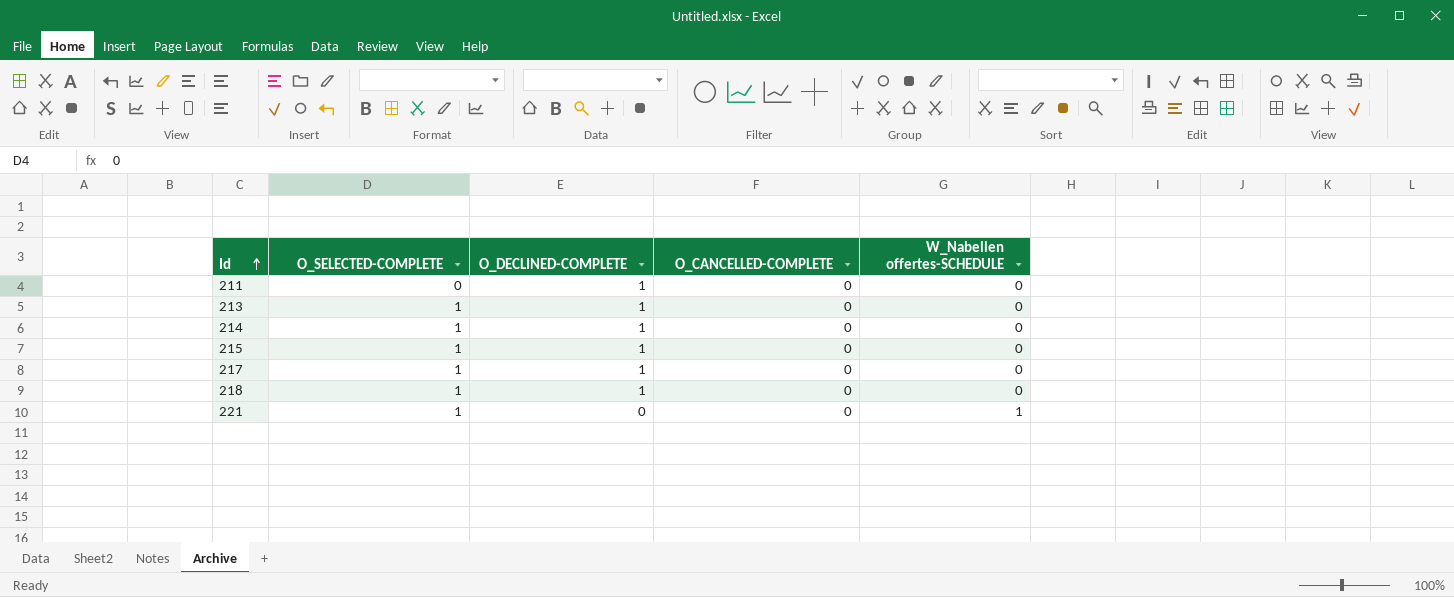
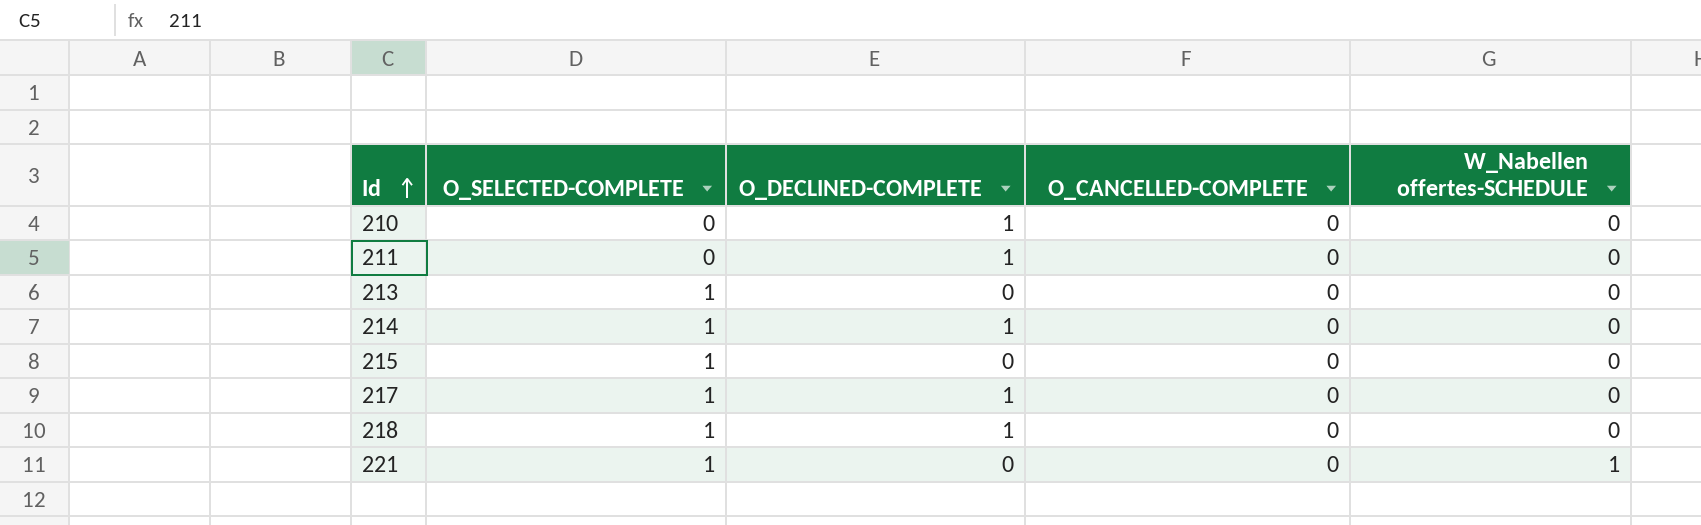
row 210: none -> 0 | 1 | 0 | 0
213 | O_DECLINED-COMPLETE: 1 -> 0
215 | O_DECLINED-COMPLETE: 1 -> 0

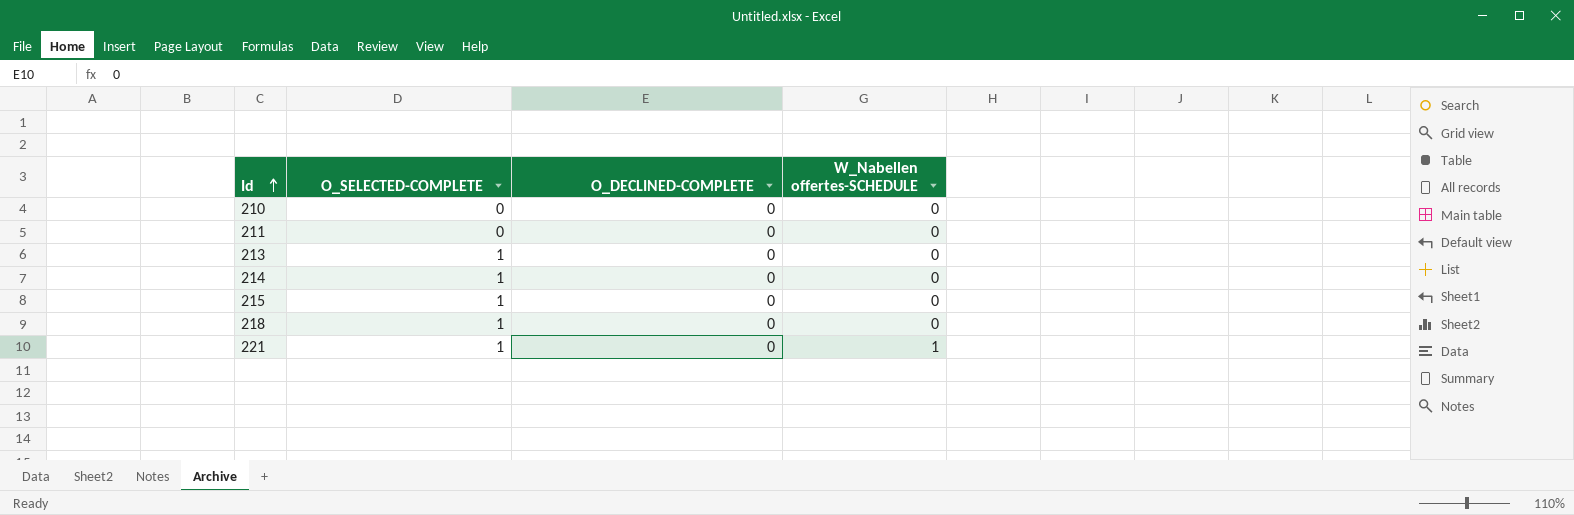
column O_CANCELLED-COMPLETE | position: 4 -> none
row 217: 1 | 1 | 0 | 0 -> none
210 | O_DECLINED-COMPLETE: 1 -> 0
211 | O_DECLINED-COMPLETE: 1 -> 0
214 | O_DECLINED-COMPLETE: 1 -> 0
218 | O_DECLINED-COMPLETE: 1 -> 0

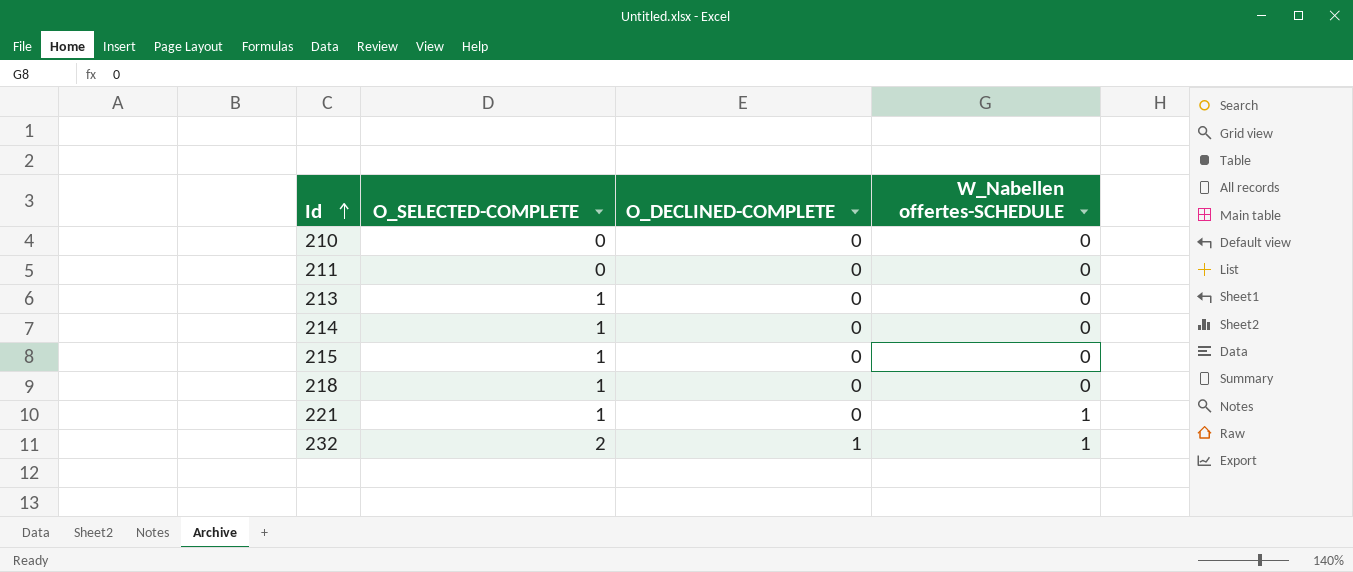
row 232: none -> 2 | 1 | 1

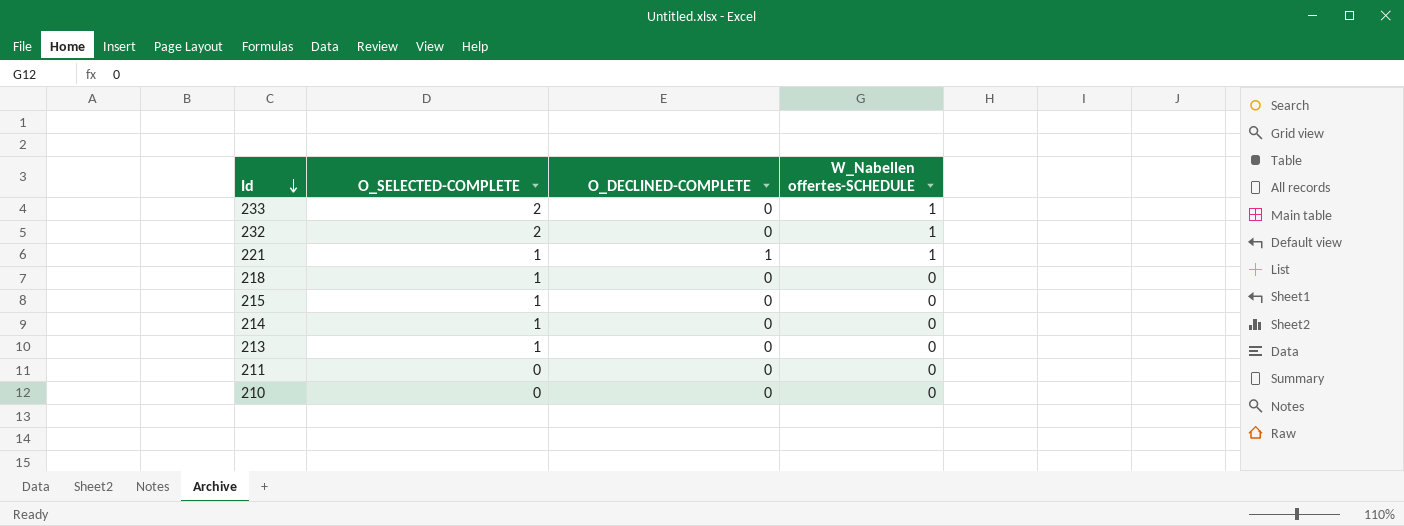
row order: Id ascending -> Id descending
row 233: none -> 2 | 0 | 1
232 | O_DECLINED-COMPLETE: 1 -> 0
221 | O_DECLINED-COMPLETE: 0 -> 1

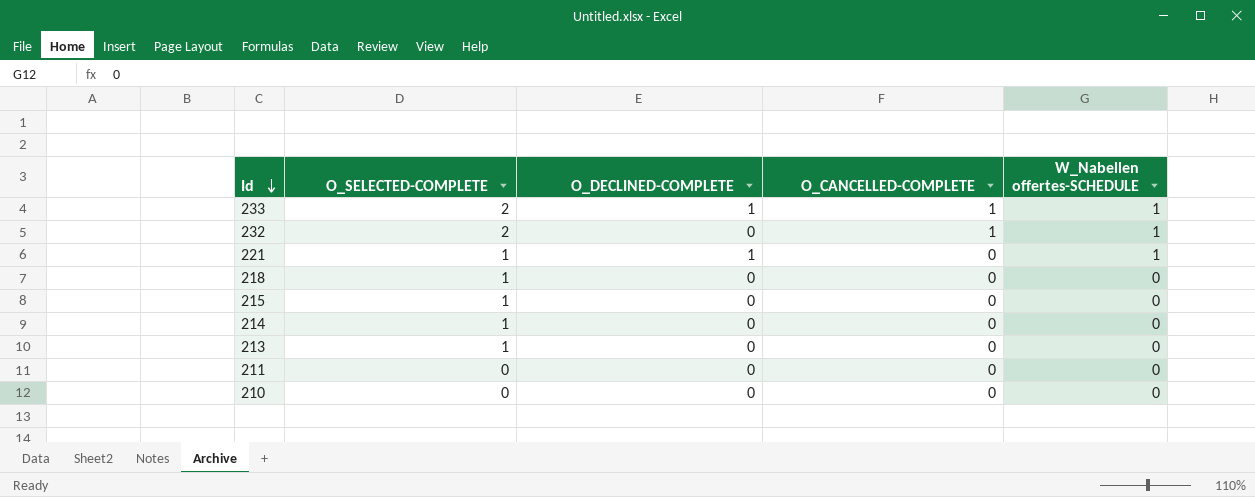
column O_CANCELLED-COMPLETE | position: none -> 4
233 | O_DECLINED-COMPLETE: 0 -> 1

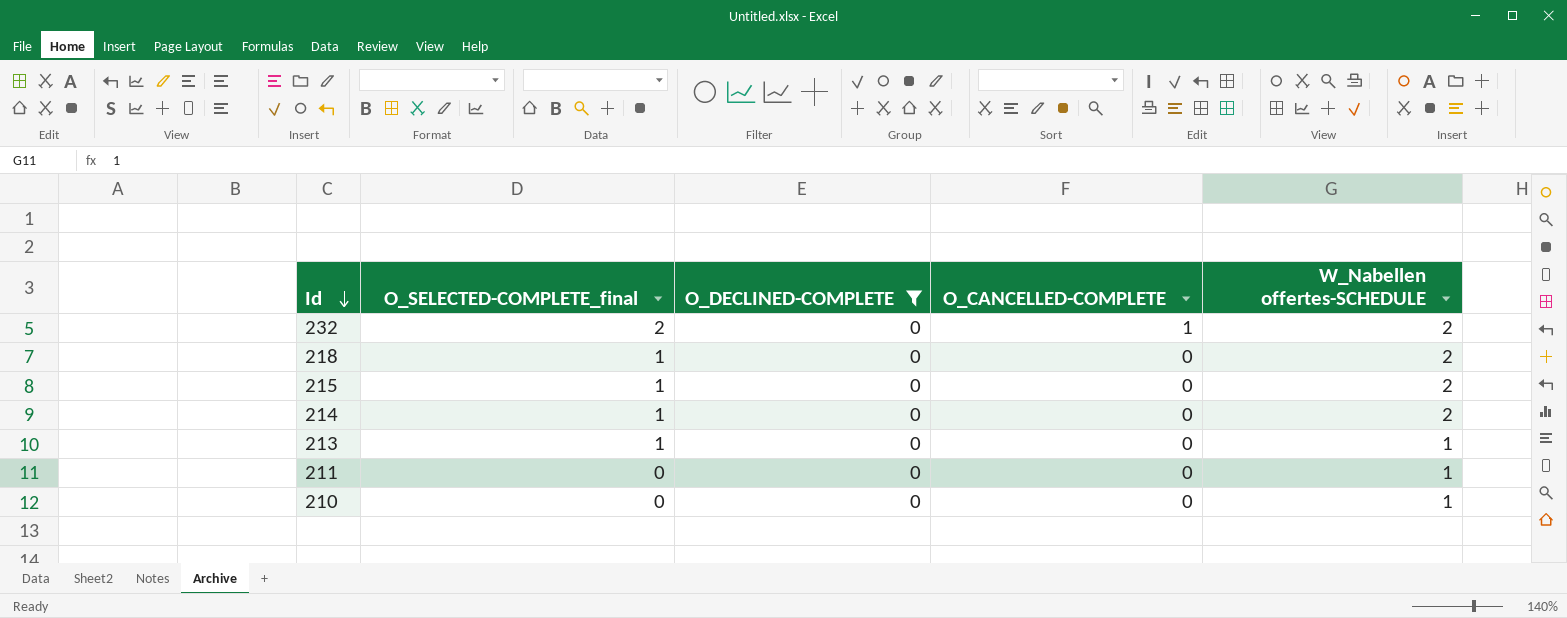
filter: none -> O_DECLINED-COMPLETE = 0
column name: O_SELECTED-COMPLETE -> O_SELECTED-COMPLETE_final
232 | W_Nabellen offertes-SCHEDULE: 1 -> 2
218 | W_Nabellen offertes-SCHEDULE: 0 -> 2
215 | W_Nabellen offertes-SCHEDULE: 0 -> 2
214 | W_Nabellen offertes-SCHEDULE: 0 -> 2
213 | W_Nabellen offertes-SCHEDULE: 0 -> 1
211 | W_Nabellen offertes-SCHEDULE: 0 -> 1
210 | W_Nabellen offertes-SCHEDULE: 0 -> 1

